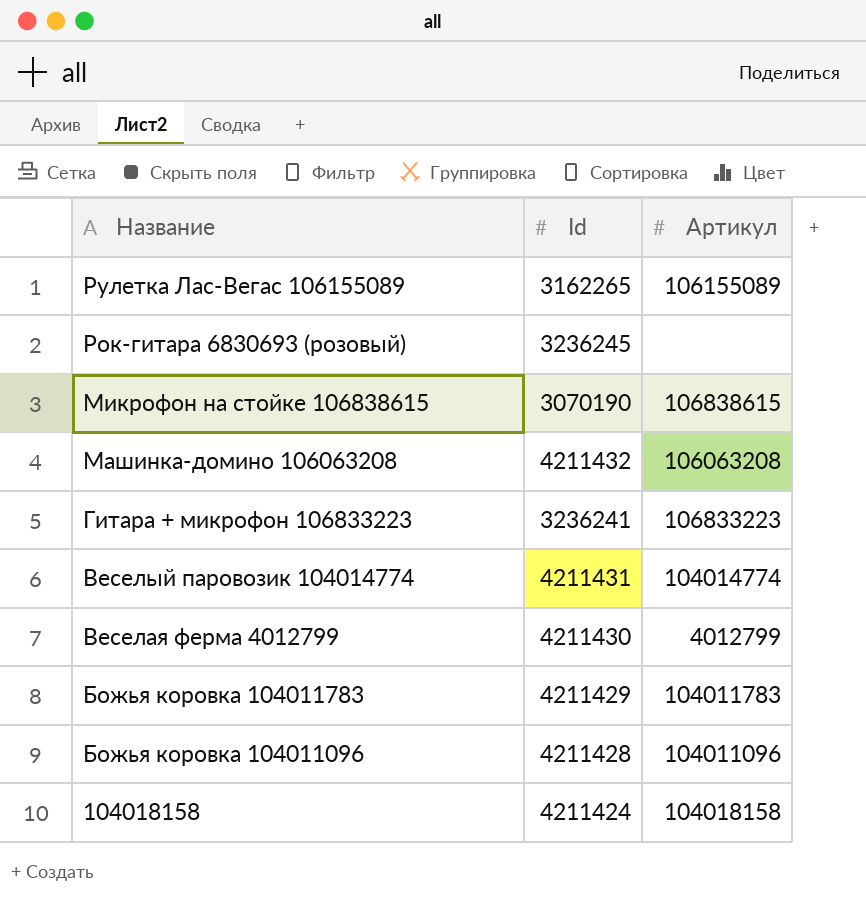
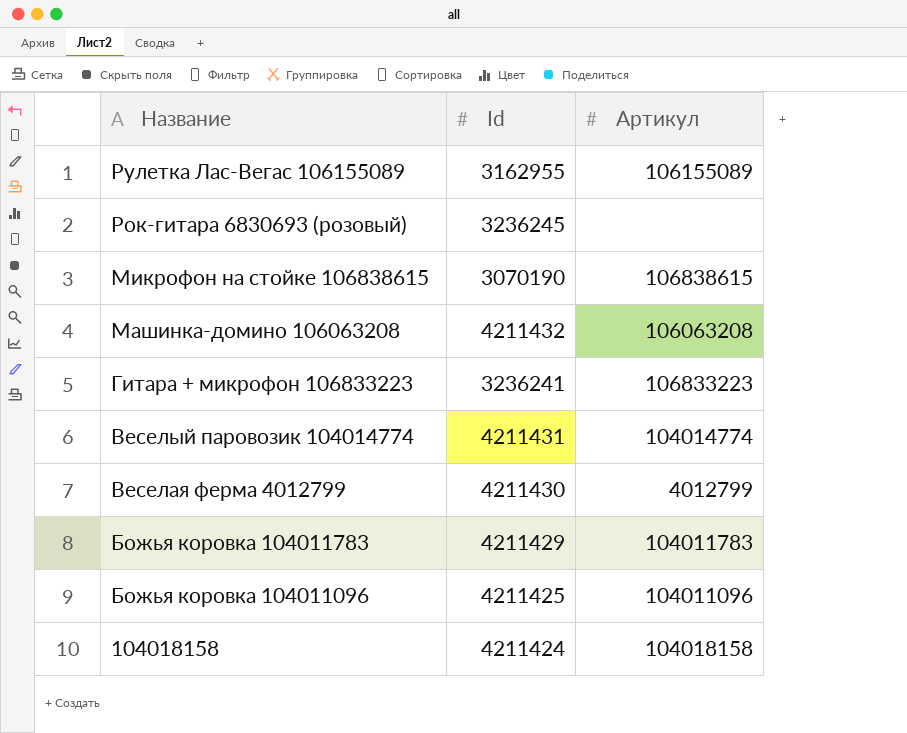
Рулетка Лас-Вегас 106155089 | Id: 3162265 -> 3162955
Божья коровка 104011096 | Id: 4211428 -> 4211425

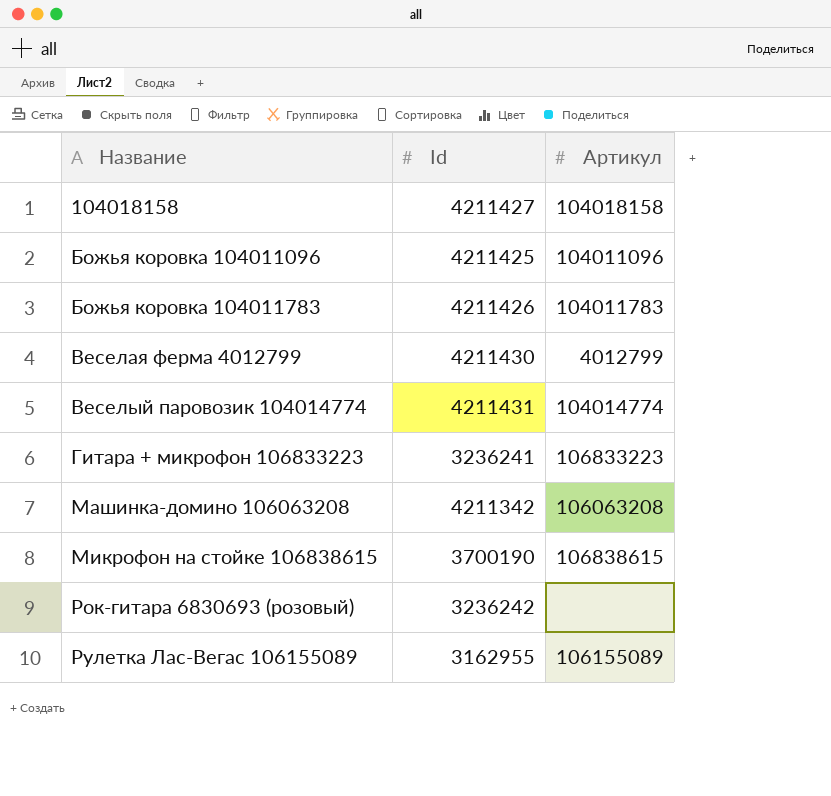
row order: Название descending -> Название ascending
104018158 | Id: 4211424 -> 4211427
Божья коровка 104011783 | Id: 4211429 -> 4211426
Машинка-домино 106063208 | Id: 4211432 -> 4211342
Микрофон на стойке 106838615 | Id: 3070190 -> 3700190
Рок-гитара 6830693 (розовый) | Id: 3236245 -> 3236242

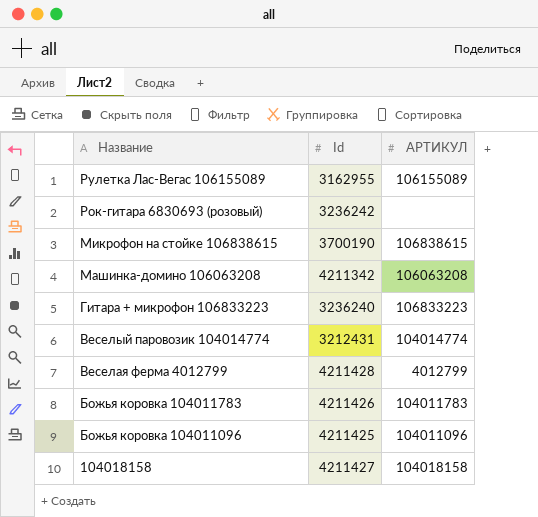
row order: Название ascending -> Название descending
column name: Артикул -> АРТИКУЛ
Гитара + микрофон 106833223 | Id: 3236241 -> 3236240
Веселый паровозик 104014774 | Id: 4211431 -> 3212431
Веселая ферма 4012799 | Id: 4211430 -> 4211428

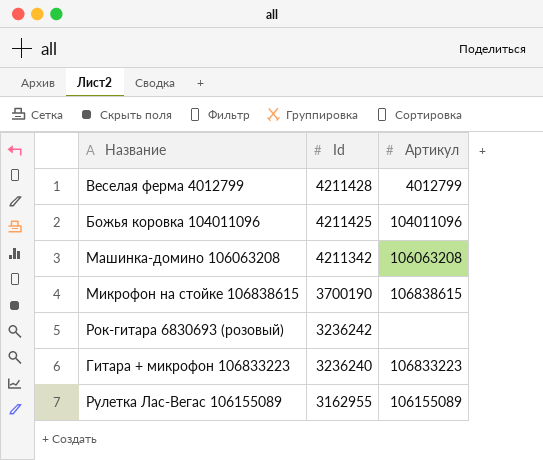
row order: Название descending -> Id descending
column name: АРТИКУЛ -> Артикул
row Веселый паровозик 104014774: 3212431 | 104014774 -> none
row Божья коровка 104011783: 4211426 | 104011783 -> none
row 104018158: 4211427 | 104018158 -> none

